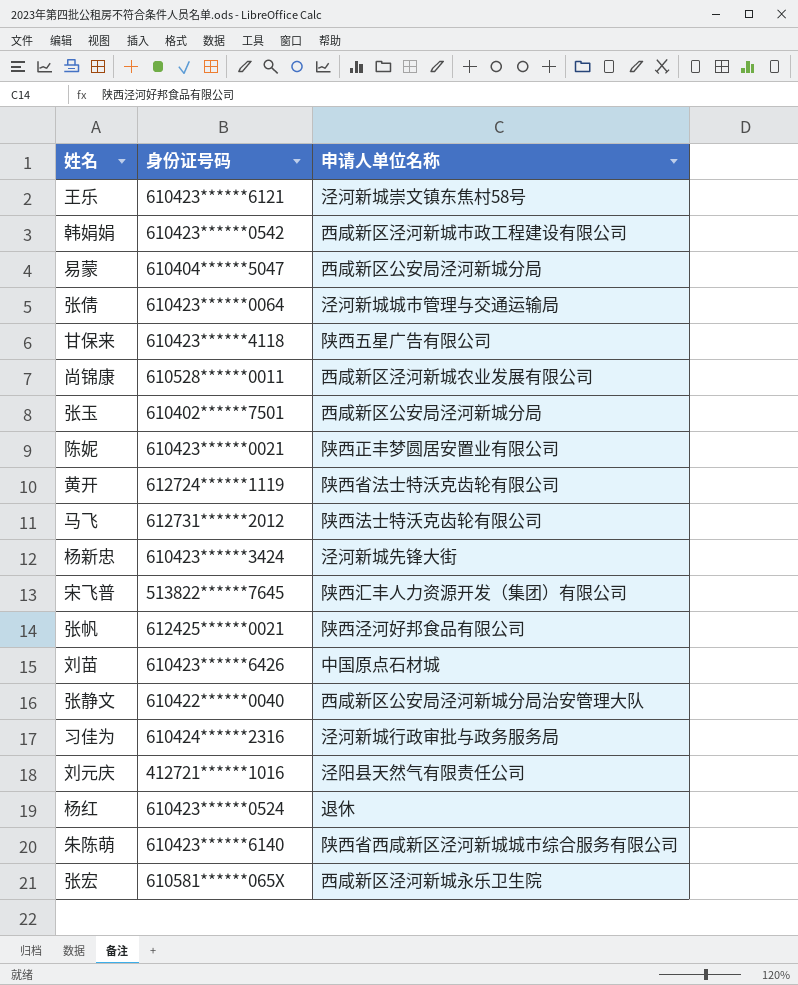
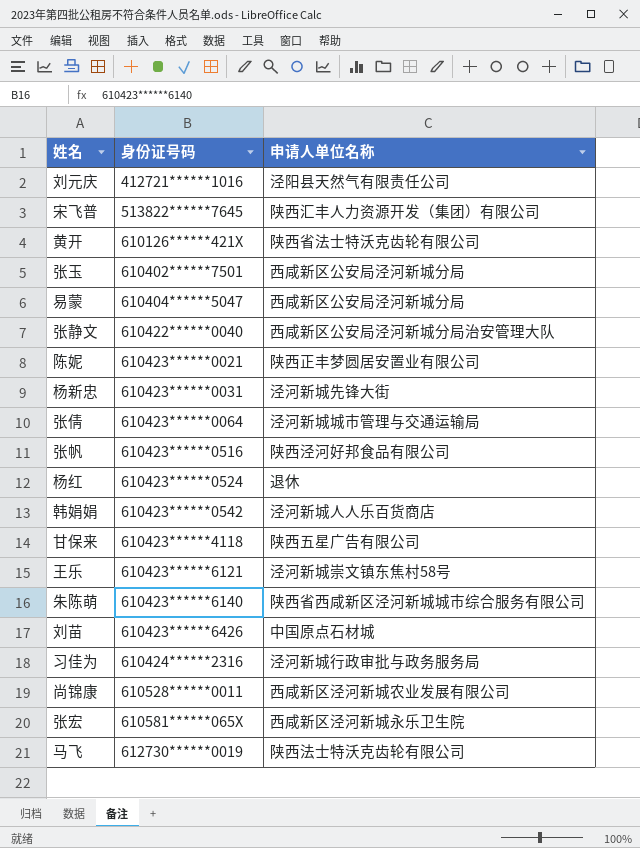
row order: none -> 身份证号码 ascending
黄开 | 身份证号码: 612724******1119 -> 610126******421X
杨新忠 | 身份证号码: 610423******3424 -> 610423******0031
张帆 | 身份证号码: 612425******0021 -> 610423******0516
韩娟娟 | 申请人单位名称: 西咸新区泾河新城市政工程建设有限公司 -> 泾河新城人人乐百货商店
马飞 | 身份证号码: 612731******2012 -> 612730******0019

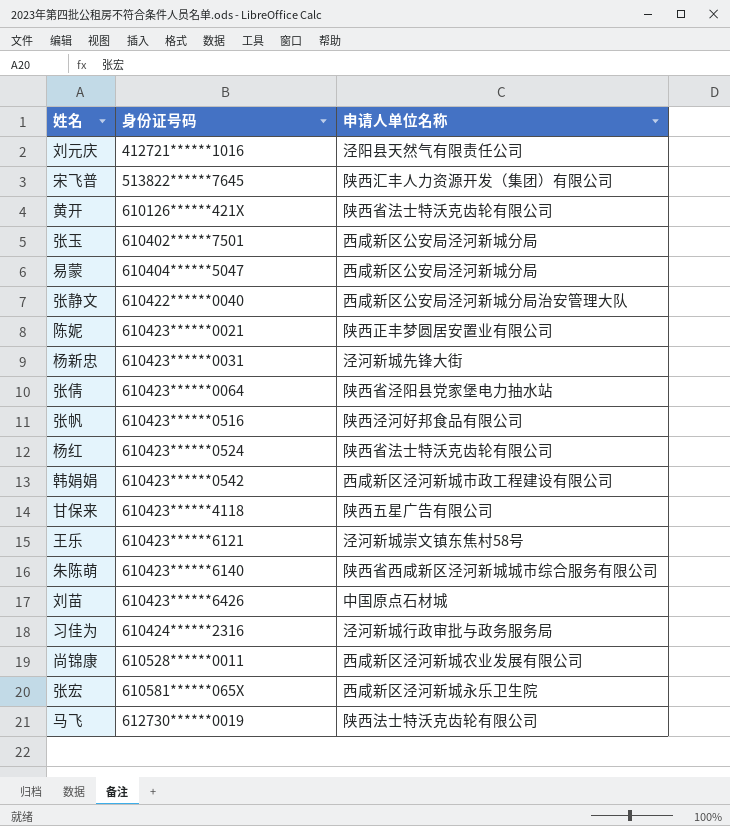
张倩 | 申请人单位名称: 泾河新城城市管理与交通运输局 -> 陕西省泾阳县党家堡电力抽水站
杨红 | 申请人单位名称: 退休 -> 陕西省法士特沃克齿轮有限公司
韩娟娟 | 申请人单位名称: 泾河新城人人乐百货商店 -> 西咸新区泾河新城市政工程建设有限公司

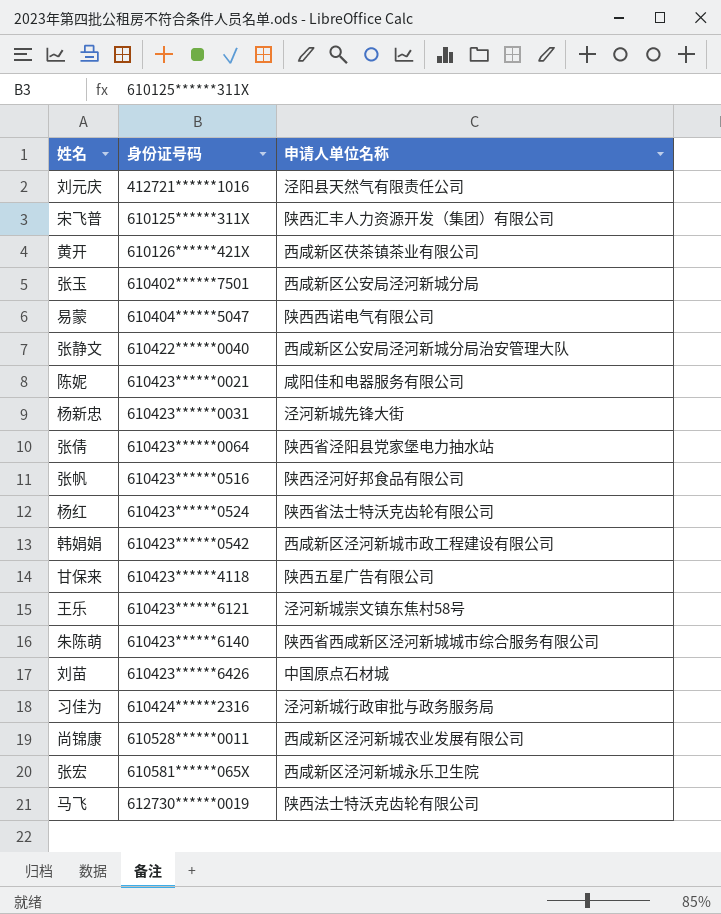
宋飞普 | 身份证号码: 513822******7645 -> 610125******311X
黄开 | 申请人单位名称: 陕西省法士特沃克齿轮有限公司 -> 西咸新区茯茶镇茶业有限公司
易蒙 | 申请人单位名称: 西咸新区公安局泾河新城分局 -> 陕西西诺电气有限公司
陈妮 | 申请人单位名称: 陕西正丰梦圆居安置业有限公司 -> 咸阳佳和电器服务有限公司

